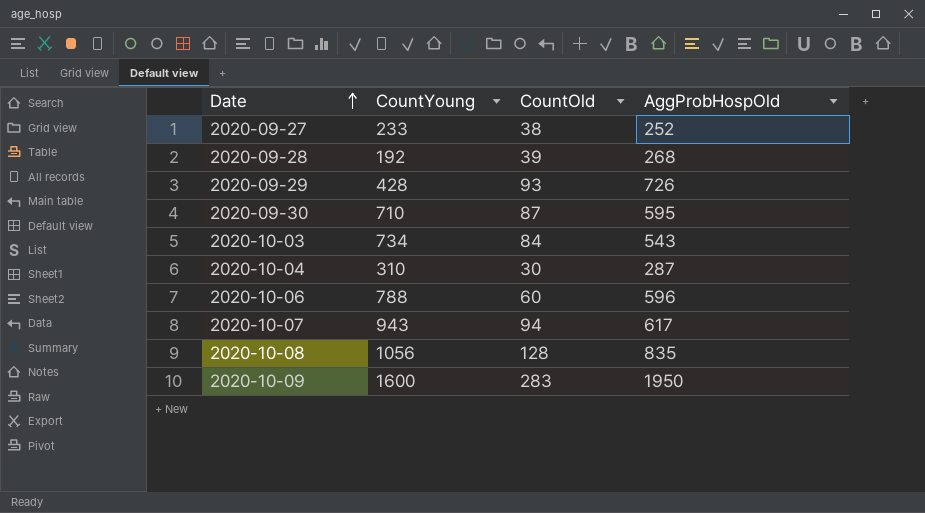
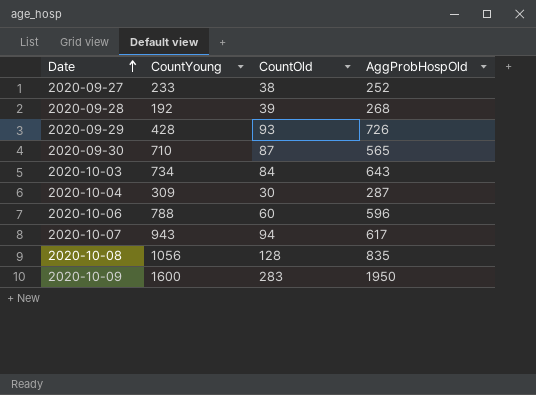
2020-09-30 | AggProbHospOld: 595 -> 565
2020-10-03 | AggProbHospOld: 543 -> 643
2020-10-04 | CountYoung: 310 -> 309

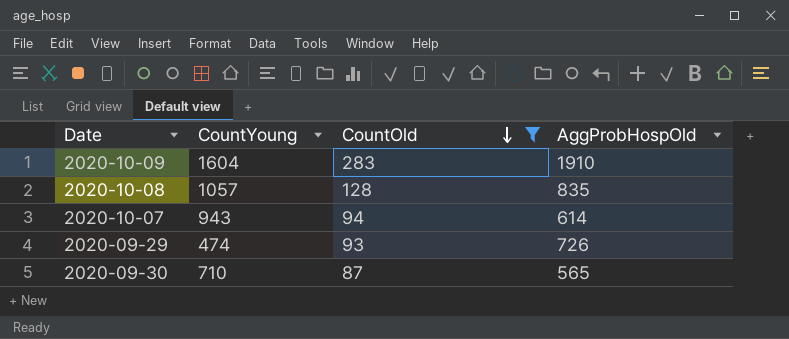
filter: none -> CountOld >= 87
row order: Date ascending -> CountOld descending
2020-10-09 | CountYoung: 1600 -> 1604
2020-10-09 | AggProbHospOld: 1950 -> 1910
2020-10-08 | CountYoung: 1056 -> 1057
2020-10-07 | AggProbHospOld: 617 -> 614
2020-09-29 | CountYoung: 428 -> 474

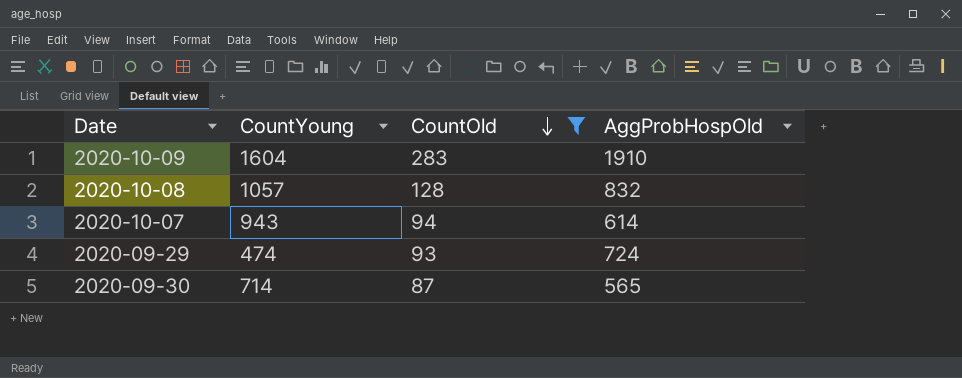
2020-10-08 | AggProbHospOld: 835 -> 832
2020-09-29 | AggProbHospOld: 726 -> 724
2020-09-30 | CountYoung: 710 -> 714

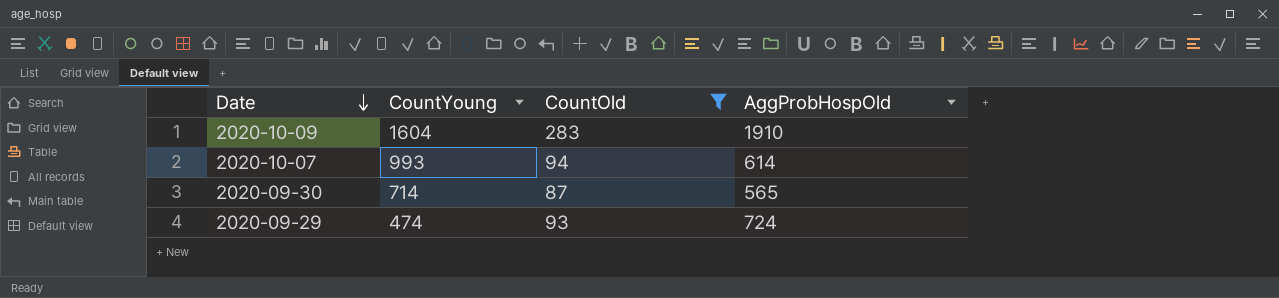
row order: CountOld descending -> Date descending
row 2020-10-08: 1057 | 128 | 832 -> none
2020-10-07 | CountYoung: 943 -> 993

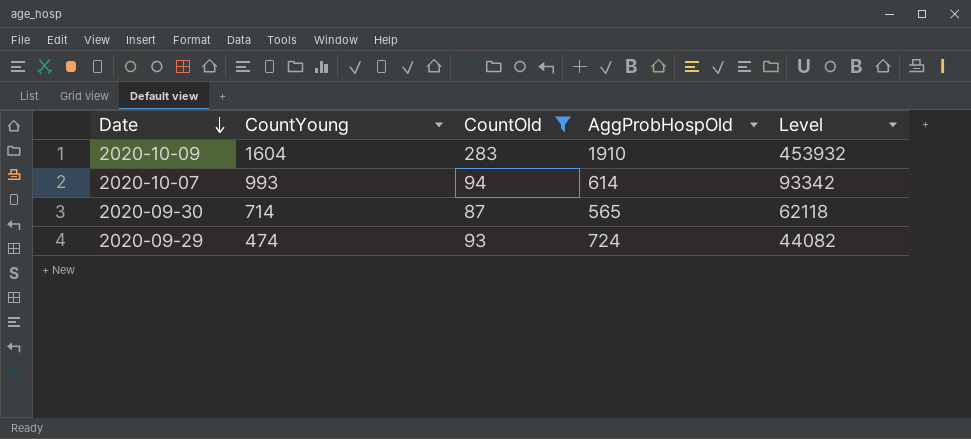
column Level | formula: none -> [CountYoung] * [CountOld]

